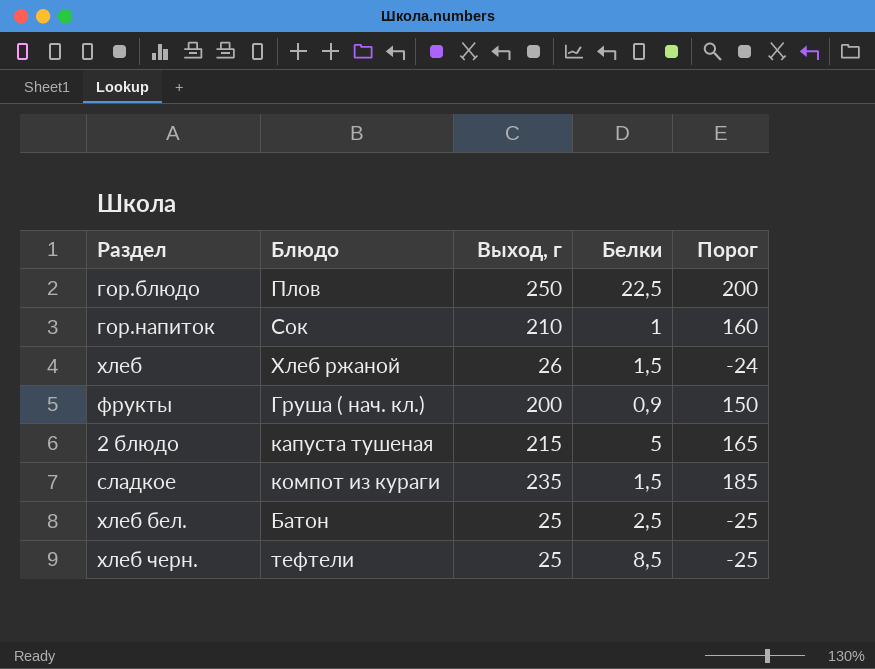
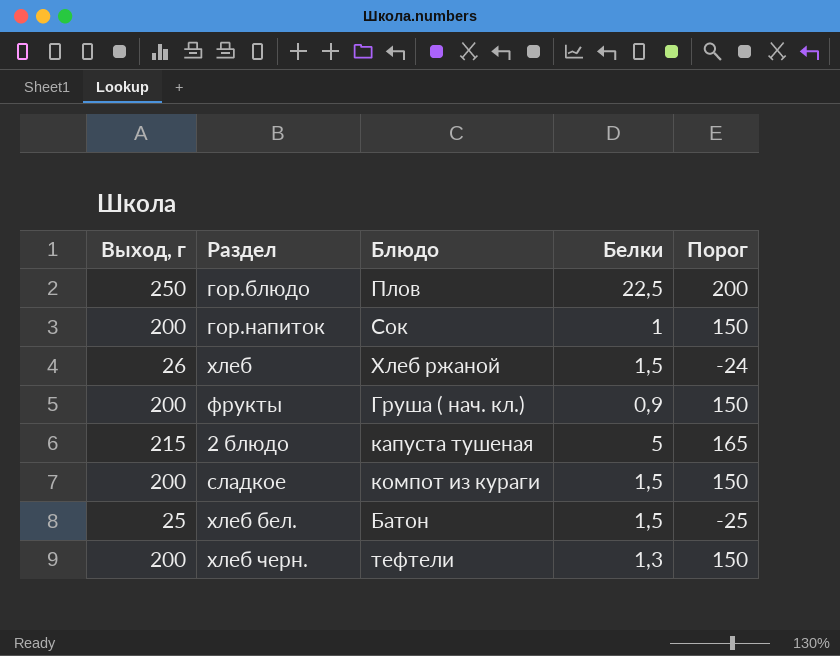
column Выход, г | position: 3 -> 1
гор.напиток | Выход, г: 210 -> 200
гор.напиток | Порог: 160 -> 150
сладкое | Выход, г: 235 -> 200
сладкое | Порог: 185 -> 150
хлеб бел. | Белки: 2,5 -> 1,5
хлеб черн. | Выход, г: 25 -> 200
хлеб черн. | Белки: 8,5 -> 1,3
хлеб черн. | Порог: -25 -> 150

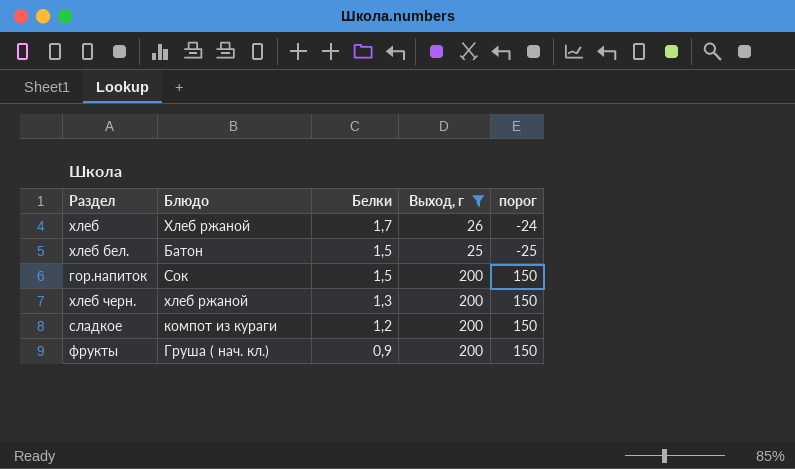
filter: none -> Выход, г <= 200
row order: none -> Белки descending
column Выход, г | position: 1 -> 4
column name: Порог -> порог
хлеб | Белки: 1,5 -> 1,7
гор.напиток | Белки: 1 -> 1,5
хлеб черн. | Блюдо: тефтели -> хлеб ржаной
сладкое | Белки: 1,5 -> 1,2

